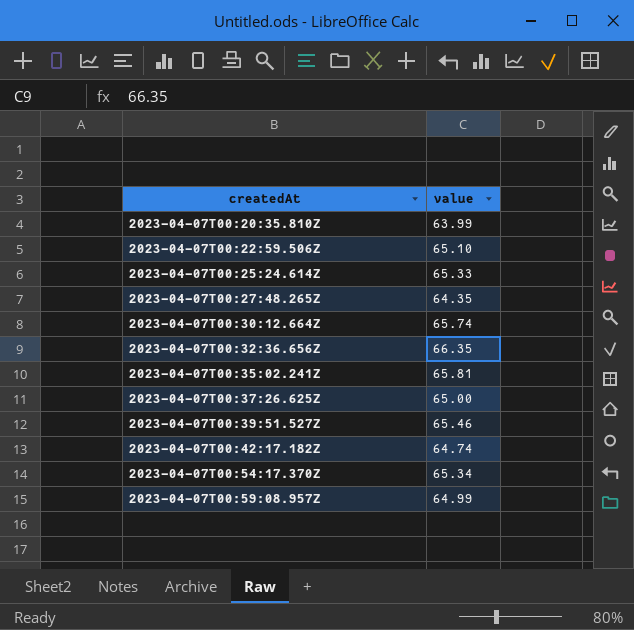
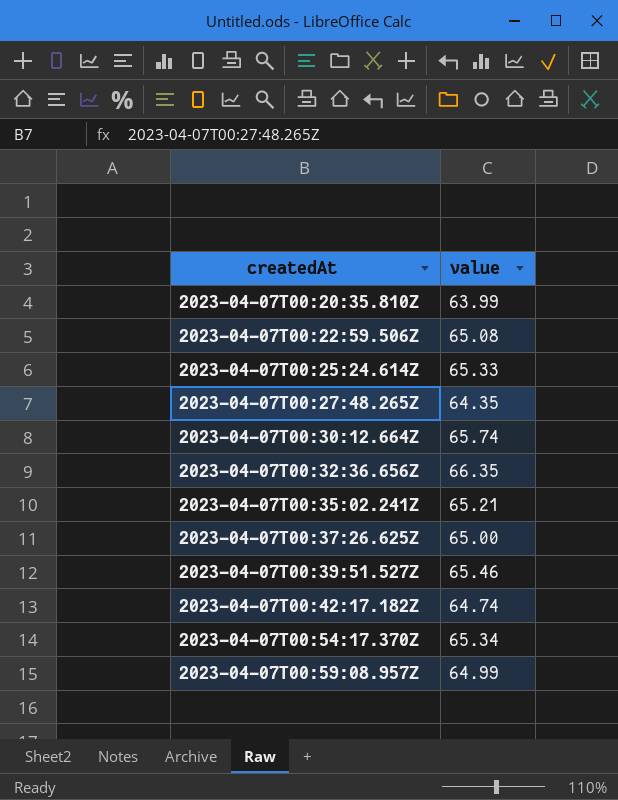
2023-04-07T00:22:59.506Z | value: 65.10 -> 65.08
2023-04-07T00:35:02.241Z | value: 65.81 -> 65.21

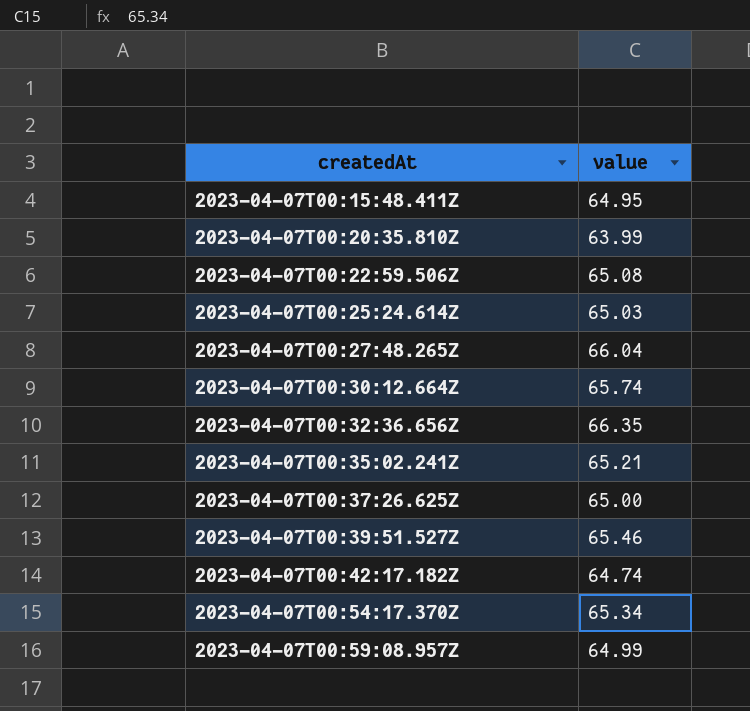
row 2023-04-07T00:15:48.411Z: none -> 64.95
2023-04-07T00:25:24.614Z | value: 65.33 -> 65.03
2023-04-07T00:27:48.265Z | value: 64.35 -> 66.04

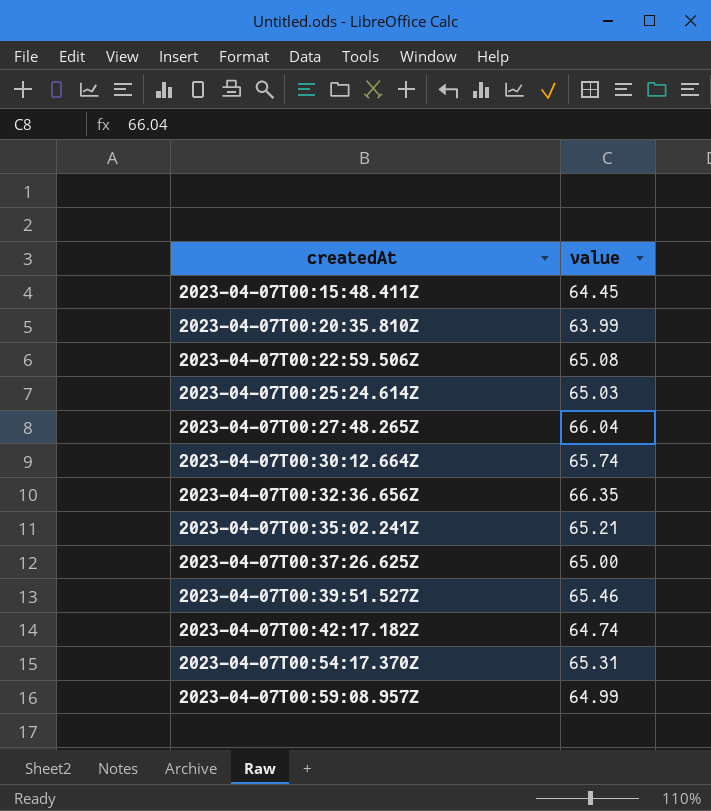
2023-04-07T00:15:48.411Z | value: 64.95 -> 64.45
2023-04-07T00:54:17.370Z | value: 65.34 -> 65.31

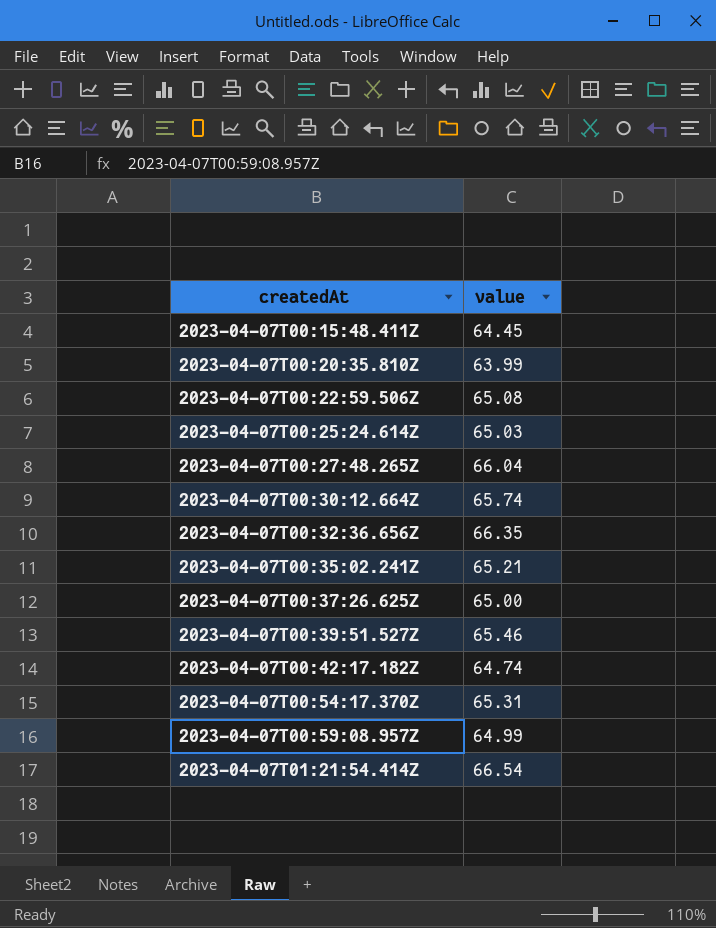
row 2023-04-07T01:21:54.414Z: none -> 66.54

